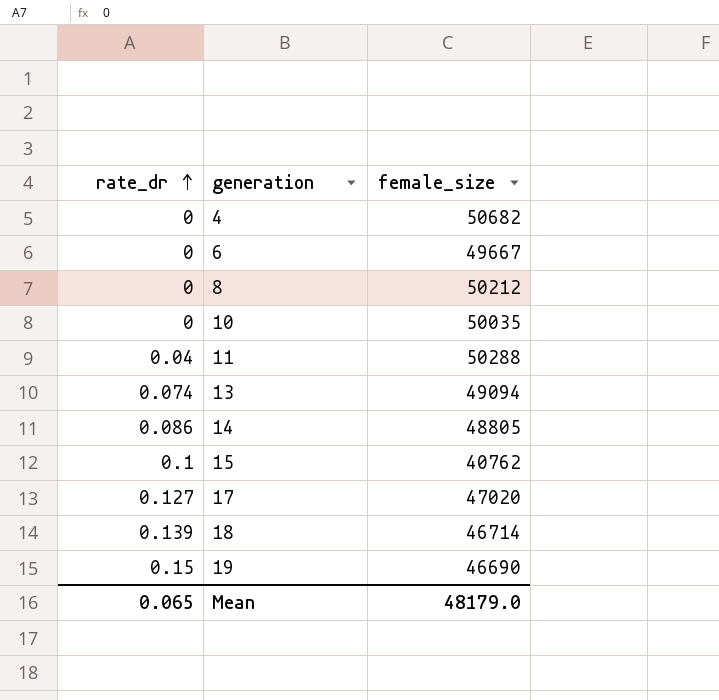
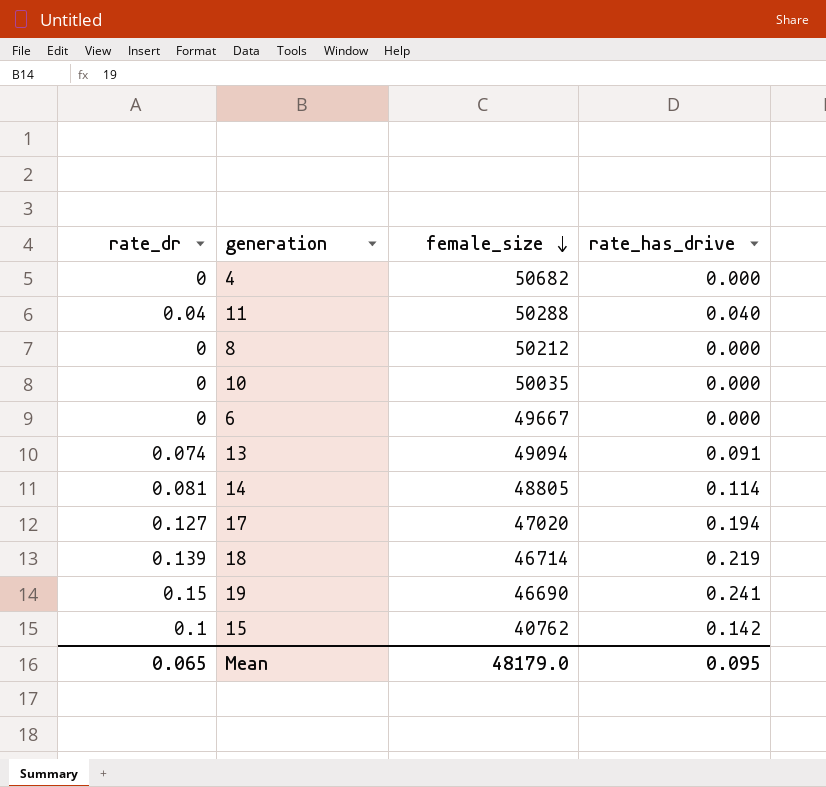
row order: rate_dr ascending -> female_size descending
column rate_has_drive | position: none -> 4
14 | rate_dr: 0.086 -> 0.081

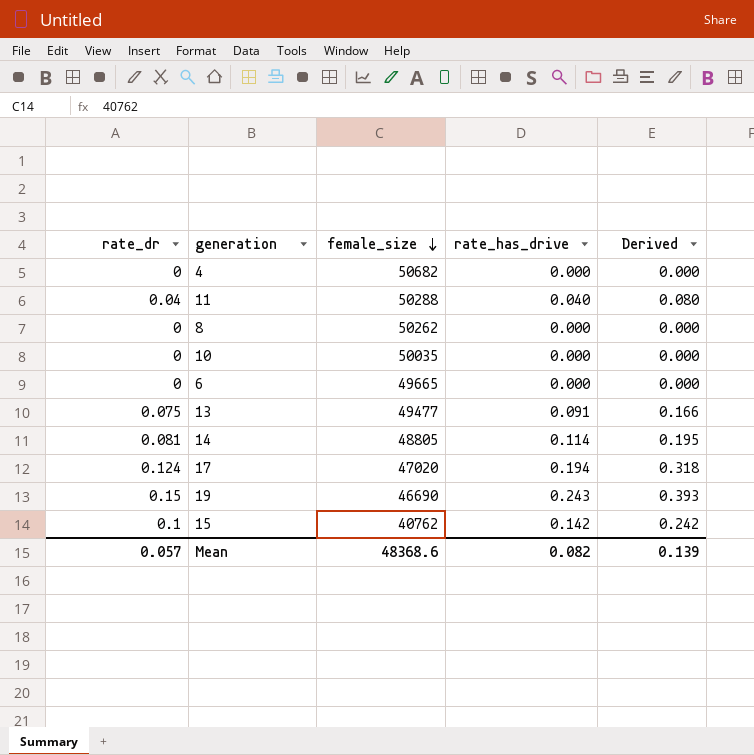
column Derived | formula: none -> [rate_dr] + [rate_has_drive]
row 18: 0.139 | 46714 | 0.219 -> none
8 | female_size: 50212 -> 50262
6 | female_size: 49667 -> 49665
13 | rate_dr: 0.074 -> 0.075
13 | female_size: 49094 -> 49477
17 | rate_dr: 0.127 -> 0.124
19 | rate_has_drive: 0.241 -> 0.243
Mean | rate_dr: 0.065 -> 0.057
Mean | female_size: 48179.0 -> 48368.6
Mean | rate_has_drive: 0.095 -> 0.082

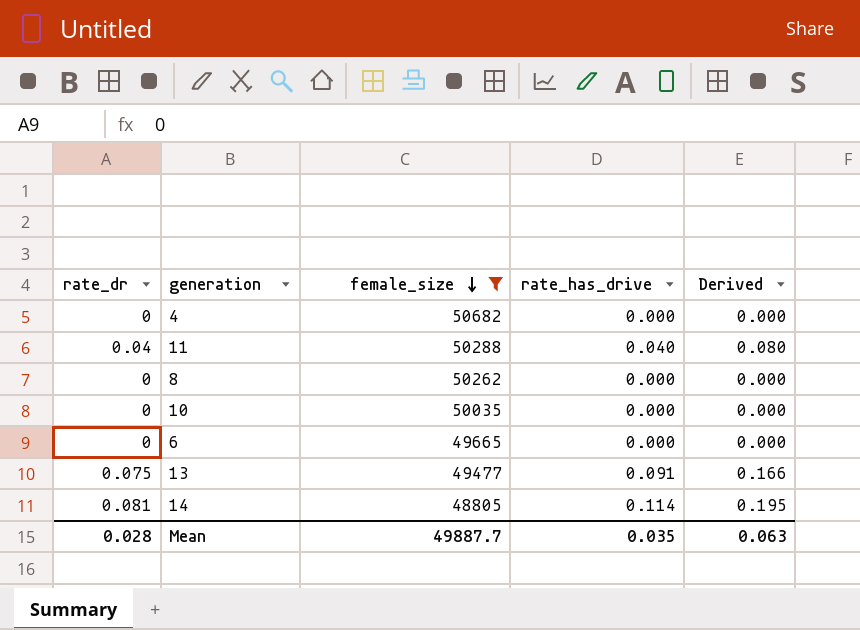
filter: none -> female_size >= 48805
Mean | rate_dr: 0.057 -> 0.028
Mean | female_size: 48368.6 -> 49887.7
Mean | rate_has_drive: 0.082 -> 0.035
Mean | Derived: 0.139 -> 0.063

